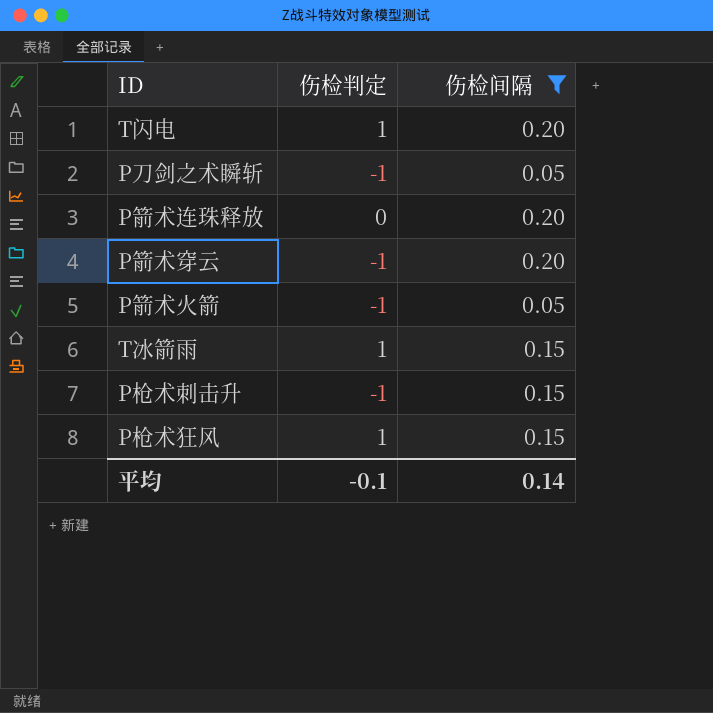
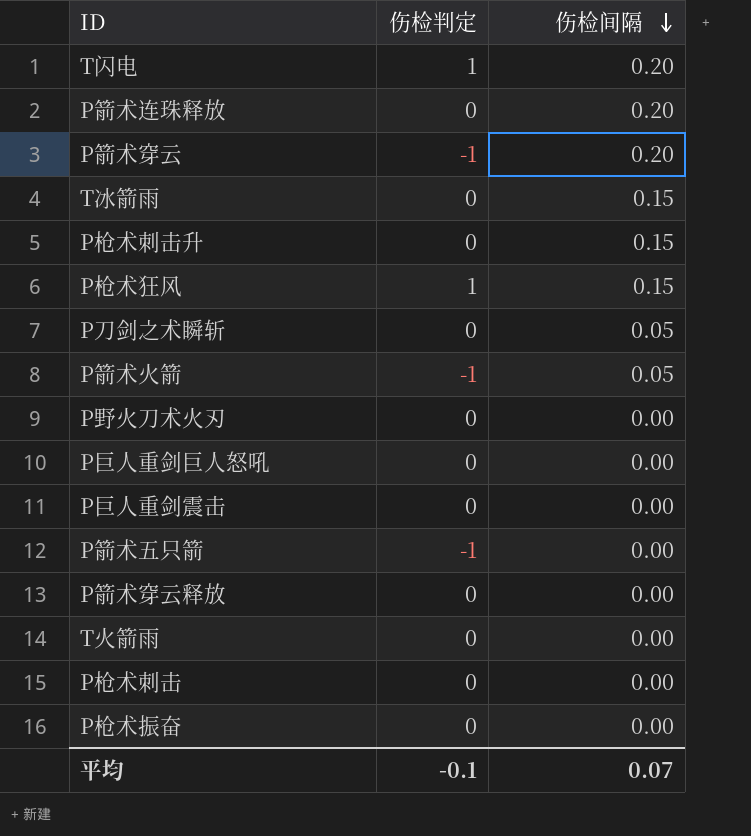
filter: 伤检间隔 != 0.00 -> none
row order: none -> 伤检间隔 descending
T冰箭雨 | 伤检判定: 1 -> 0
P枪术刺击升 | 伤检判定: -1 -> 0
P刀剑之术瞬斩 | 伤检判定: -1 -> 0
平均 | 伤检间隔: 0.14 -> 0.07

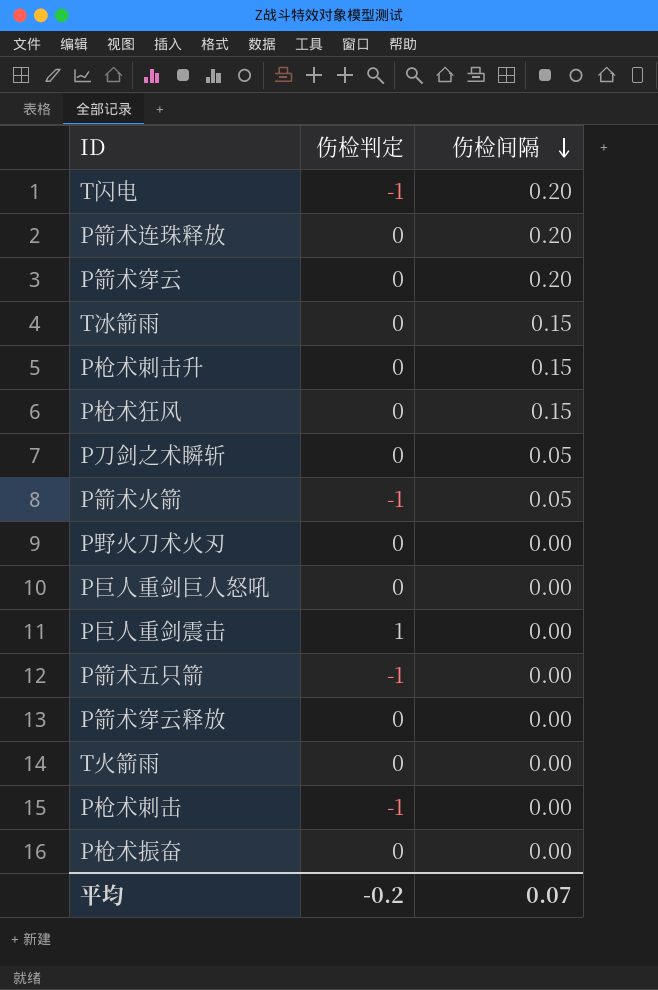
T闪电 | 伤检判定: 1 -> -1
P箭术穿云 | 伤检判定: -1 -> 0
P枪术狂风 | 伤检判定: 1 -> 0
P巨人重剑震击 | 伤检判定: 0 -> 1
P枪术刺击 | 伤检判定: 0 -> -1
平均 | 伤检判定: -0.1 -> -0.2

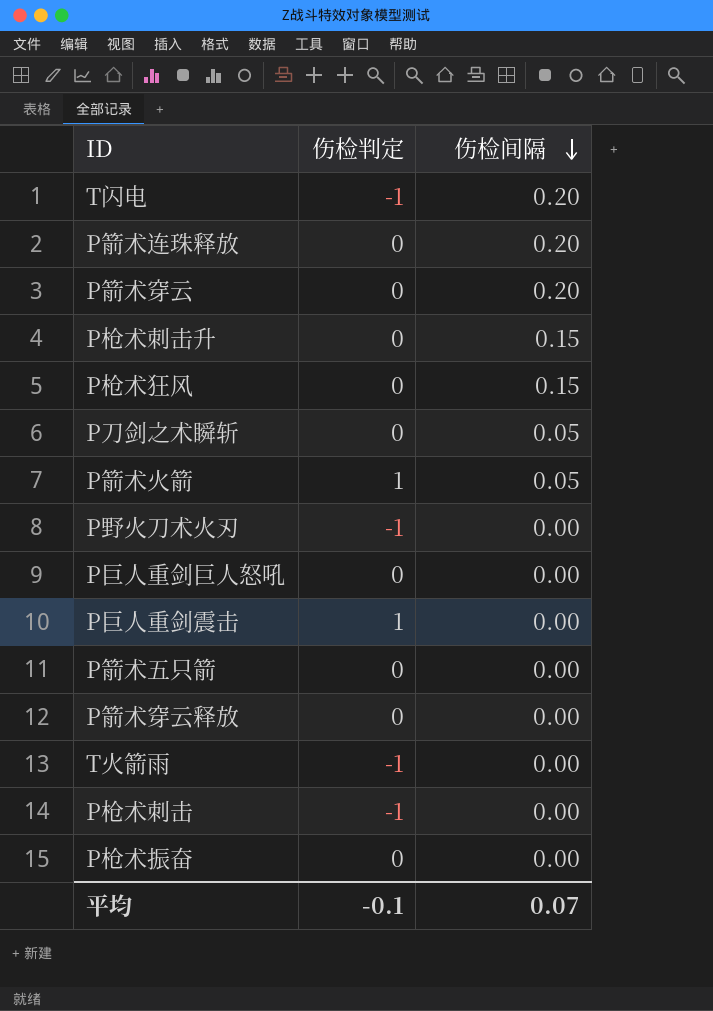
row T冰箭雨: 0 | 0.15 -> none
P箭术火箭 | 伤检判定: -1 -> 1
P野火刀术火刃 | 伤检判定: 0 -> -1
P箭术五只箭 | 伤检判定: -1 -> 0
T火箭雨 | 伤检判定: 0 -> -1
平均 | 伤检判定: -0.2 -> -0.1

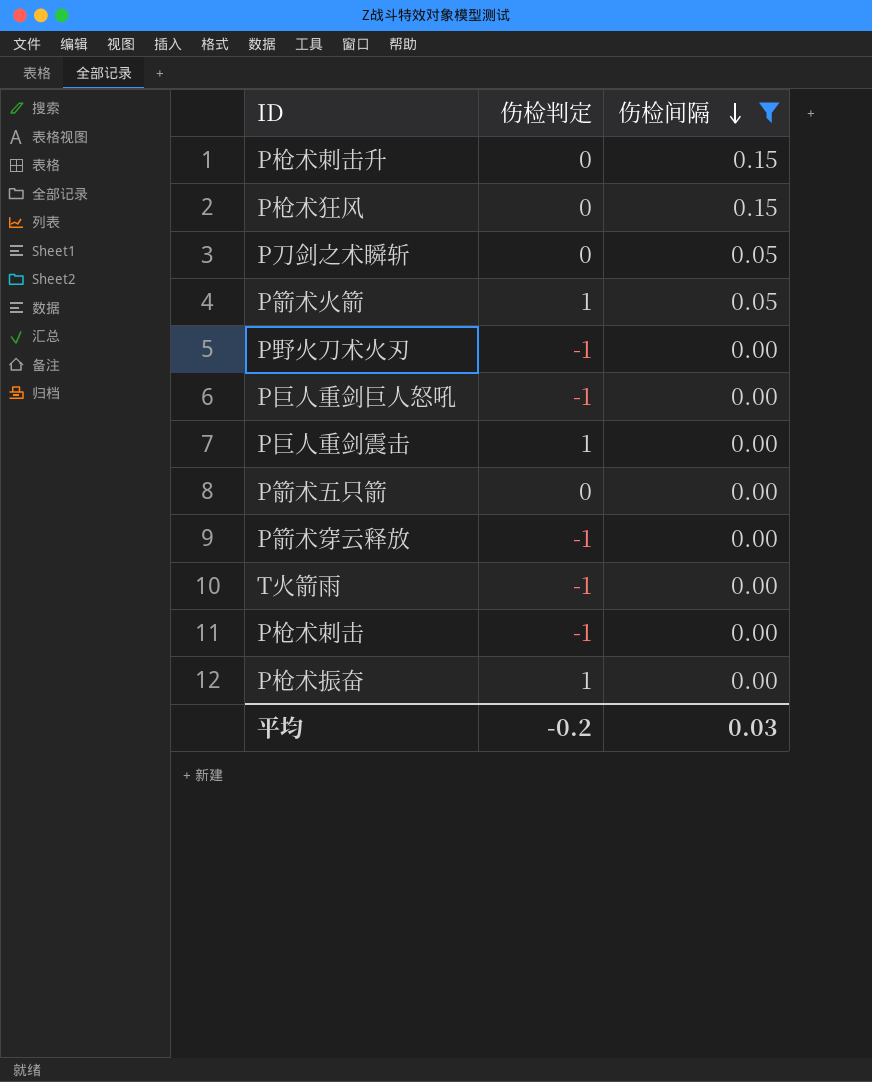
filter: none -> 伤检间隔 != 0.20
P巨人重剑巨人怒吼 | 伤检判定: 0 -> -1
P箭术穿云释放 | 伤检判定: 0 -> -1
P枪术振奋 | 伤检判定: 0 -> 1
平均 | 伤检判定: -0.1 -> -0.2
平均 | 伤检间隔: 0.07 -> 0.03

